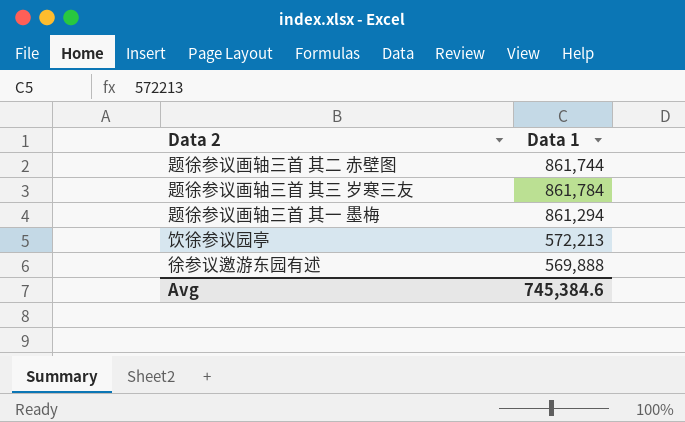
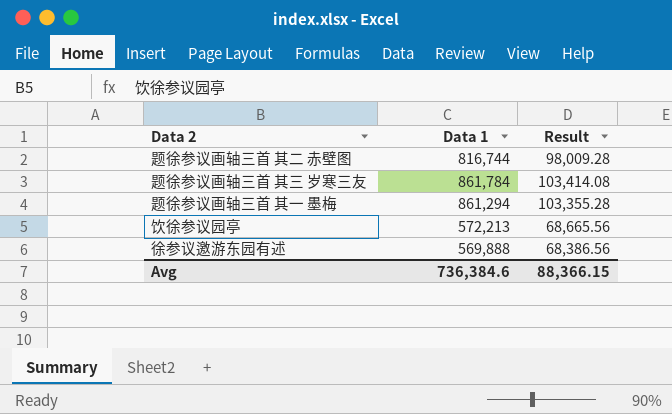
column Result | formula: none -> [Data 1] * 0.12
题徐参议画轴三首 其二 赤壁图 | Data 1: 861,744 -> 816,744
Avg | Data 1: 745,384.6 -> 736,384.6

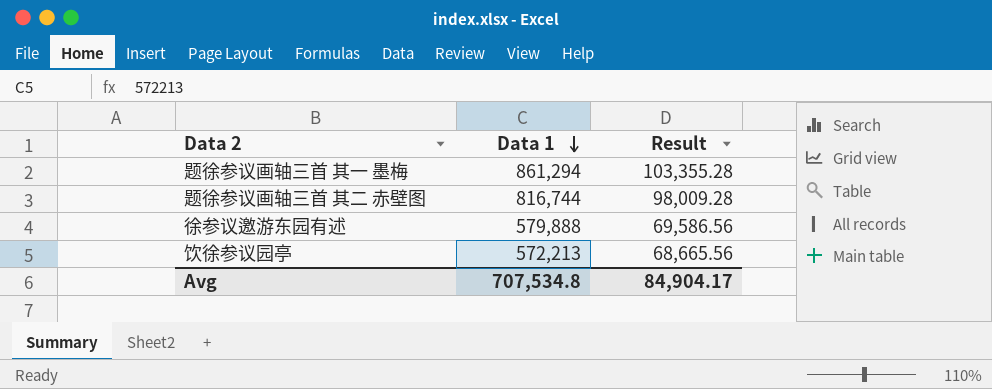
row order: none -> Data 1 descending
row 题徐参议画轴三首 其三 岁寒三友: 861,784 | 103,414.08 -> none
徐参议邀游东园有述 | Data 1: 569,888 -> 579,888
徐参议邀游东园有述 | Result: 68,386.56 -> 69,586.56
Avg | Data 1: 736,384.6 -> 707,534.8
Avg | Result: 88,366.15 -> 84,904.17

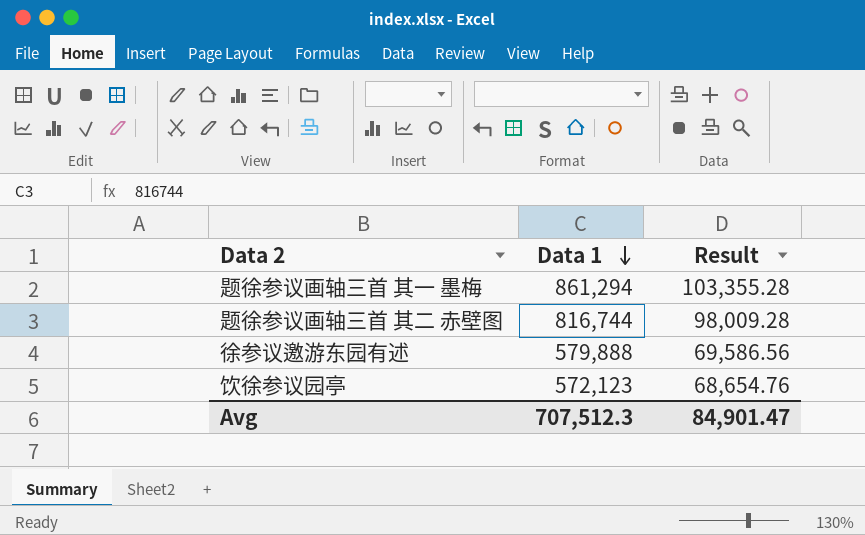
饮徐参议园亭 | Data 1: 572,213 -> 572,123
饮徐参议园亭 | Result: 68,665.56 -> 68,654.76
Avg | Data 1: 707,534.8 -> 707,512.3
Avg | Result: 84,904.17 -> 84,901.47

